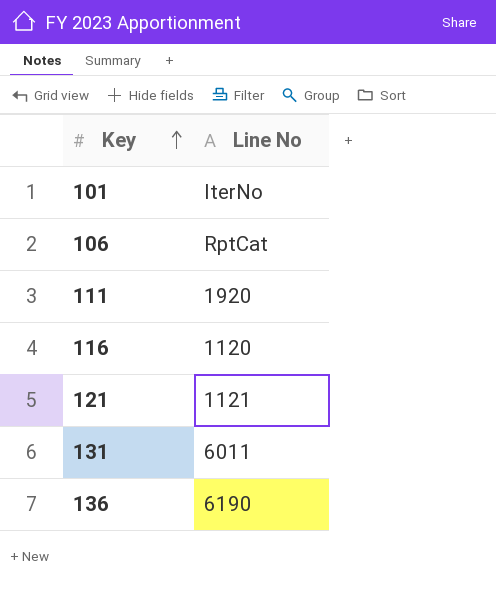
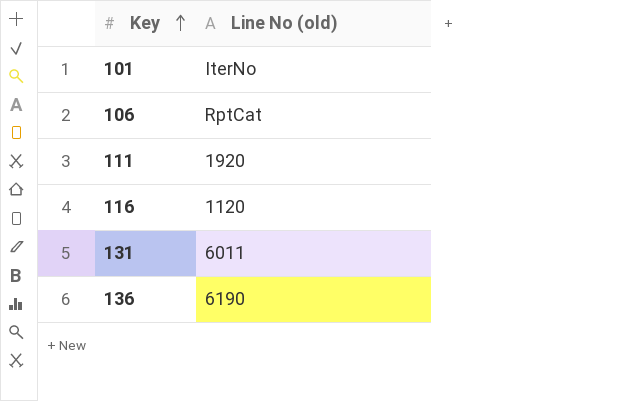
column name: Line No -> Line No (old)
row 121: 1121 -> none

